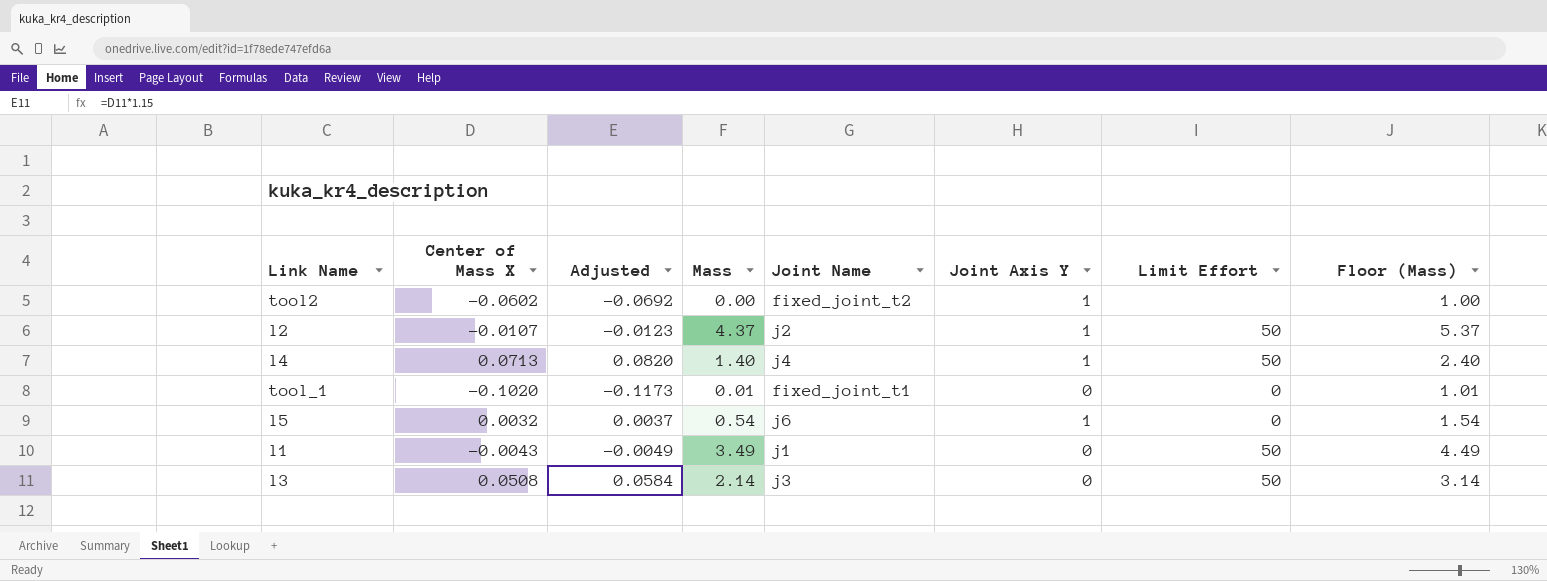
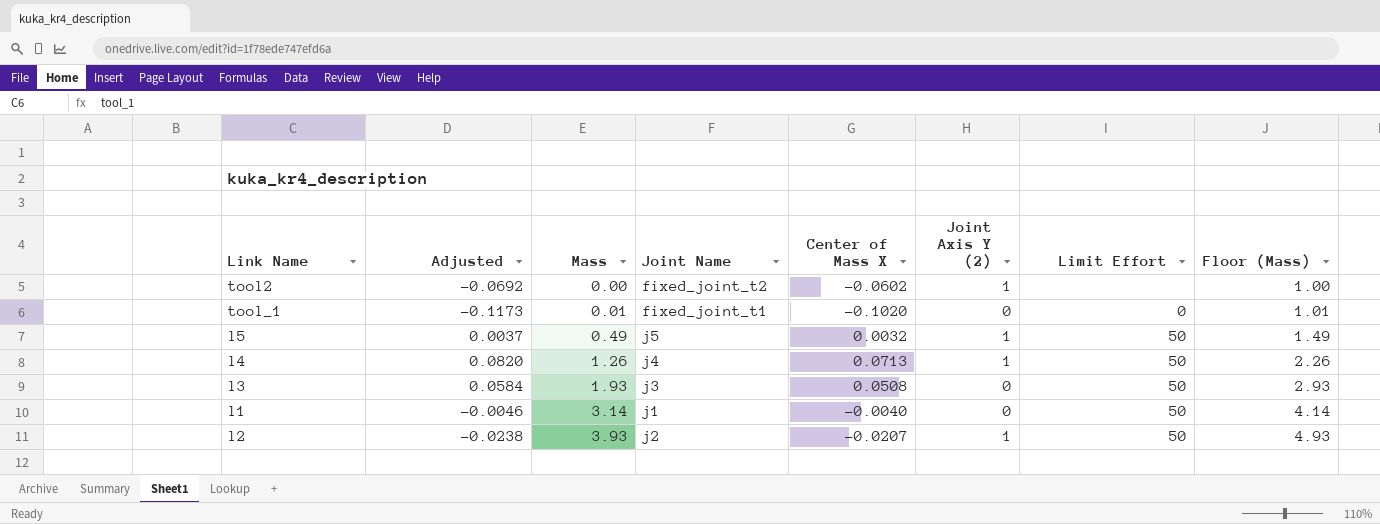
row order: none -> Mass ascending
column Center of Mass X | position: 2 -> 5
column name: Joint Axis Y -> Joint Axis Y (2)
l5 | Mass: 0.54 -> 0.49
l5 | Joint Name: j6 -> j5
l5 | Limit Effort: 0 -> 50
l5 | Floor (Mass): 1.54 -> 1.49
l4 | Mass: 1.40 -> 1.26
l4 | Floor (Mass): 2.40 -> 2.26
l3 | Mass: 2.14 -> 1.93
l3 | Floor (Mass): 3.14 -> 2.93
l1 | Adjusted: -0.0049 -> -0.0046
l1 | Mass: 3.49 -> 3.14
l1 | Center of Mass X: -0.0043 -> -0.0040
l1 | Floor (Mass): 4.49 -> 4.14
l2 | Adjusted: -0.0123 -> -0.0238
l2 | Mass: 4.37 -> 3.93
l2 | Center of Mass X: -0.0107 -> -0.0207
l2 | Floor (Mass): 5.37 -> 4.93

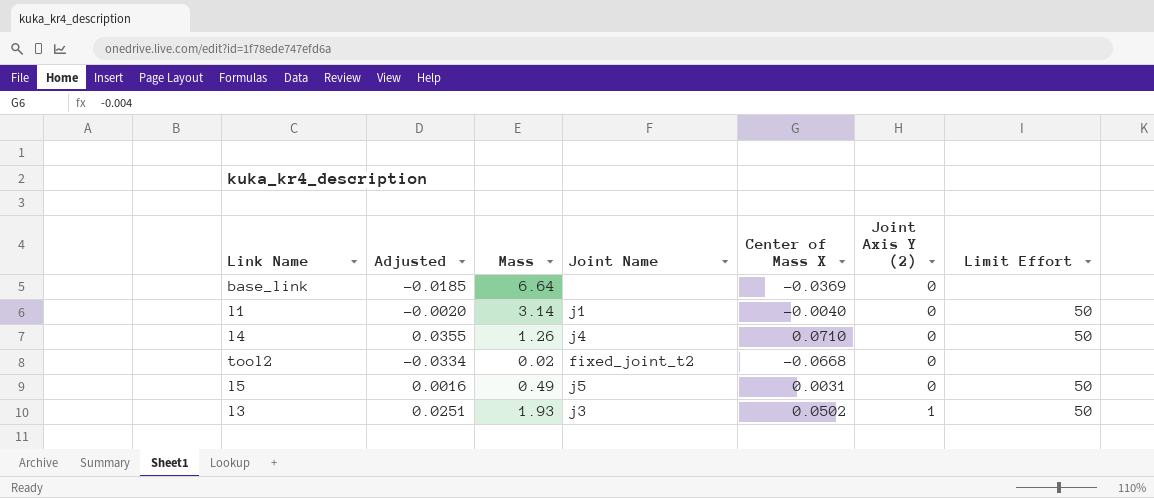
row order: Mass ascending -> Joint Axis Y (2) ascending
column Floor (Mass) | formula: [Mass] + 1 -> none
column Adjusted | formula: [Center of Mass X] * 1.15 -> [Center of Mass X] * 0.5
row tool_1: -0.1173 | 0.01 | fixed_joint_t1 | -0.1020 | 0 | 0 | 1.01 -> none
row l2: -0.0238 | 3.93 | j2 | -0.0207 | 1 | 50 | 4.93 -> none
row base_link: none -> -0.0185 | 6.64 | none | -0.0369 | 0 | none
l4 | Center of Mass X: 0.0713 -> 0.0710
l4 | Joint Axis Y (2): 1 -> 0
tool2 | Mass: 0.00 -> 0.02
tool2 | Center of Mass X: -0.0602 -> -0.0668
tool2 | Joint Axis Y (2): 1 -> 0
l5 | Center of Mass X: 0.0032 -> 0.0031
l5 | Joint Axis Y (2): 1 -> 0
l3 | Center of Mass X: 0.0508 -> 0.0502
l3 | Joint Axis Y (2): 0 -> 1

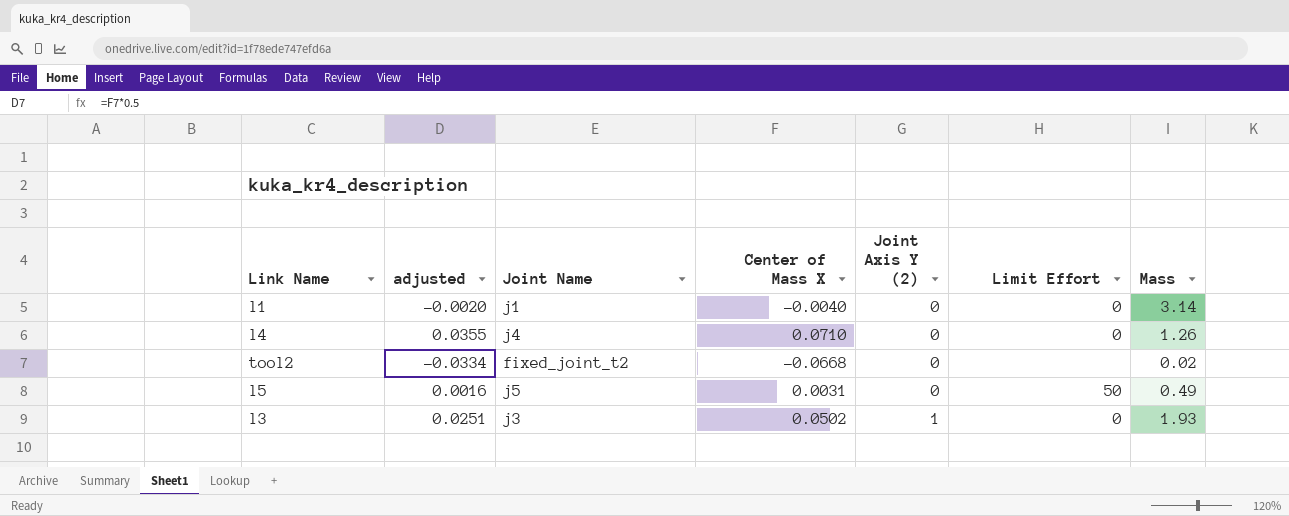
column name: Adjusted -> adjusted
column Mass | position: 3 -> 7
row base_link: -0.0185 | 6.64 | none | -0.0369 | 0 | none -> none
l1 | Limit Effort: 50 -> 0
l4 | Limit Effort: 50 -> 0
l3 | Limit Effort: 50 -> 0

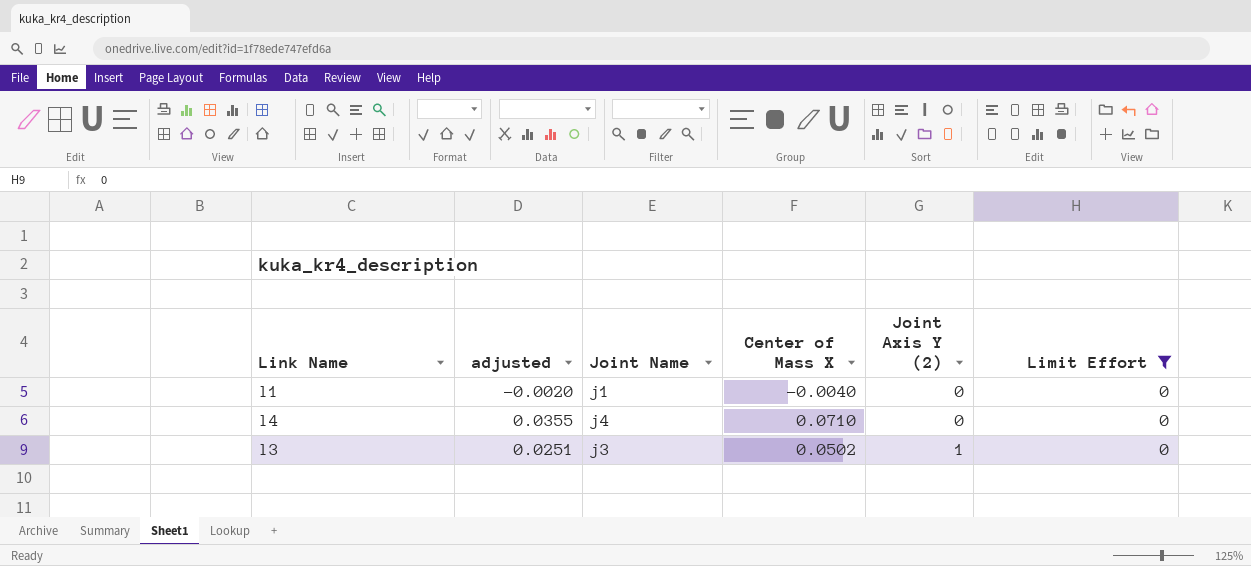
filter: none -> Limit Effort = 0
column Mass | position: 7 -> none

